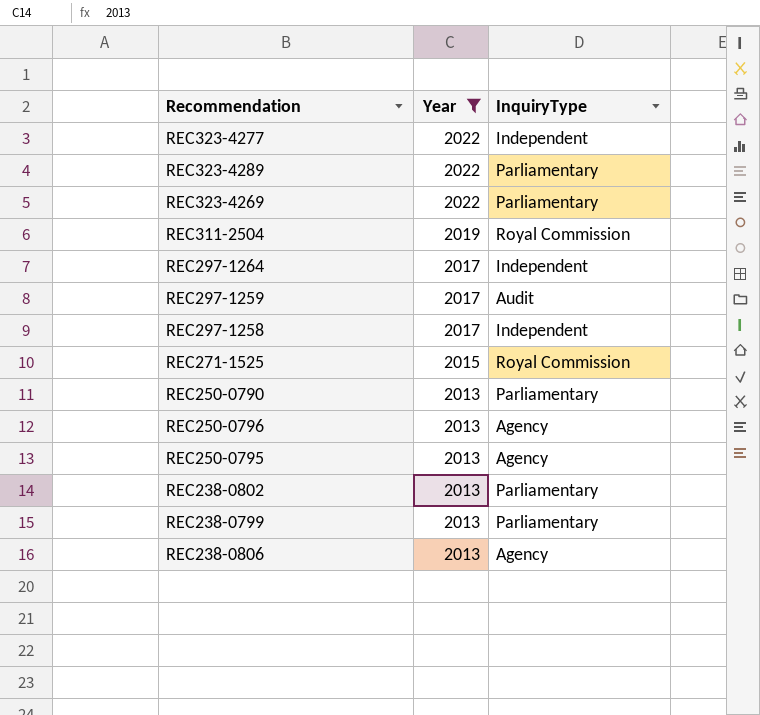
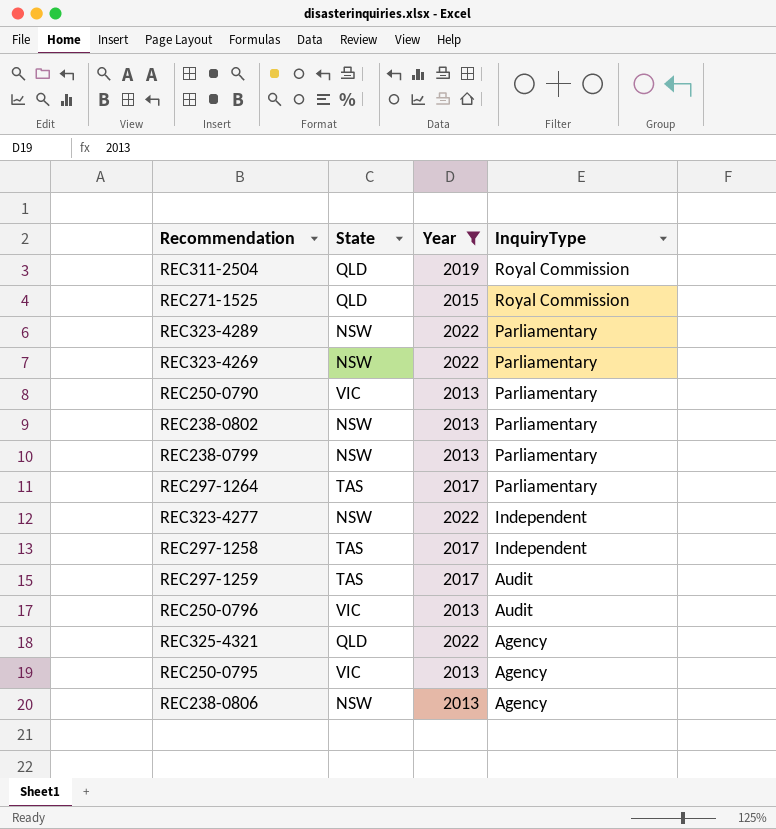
row order: Year descending -> InquiryType descending
column State | position: none -> 2
REC297-1264 | InquiryType: Independent -> Parliamentary
REC250-0796 | InquiryType: Agency -> Audit
row REC325-4321: none -> QLD | 2022 | Agency

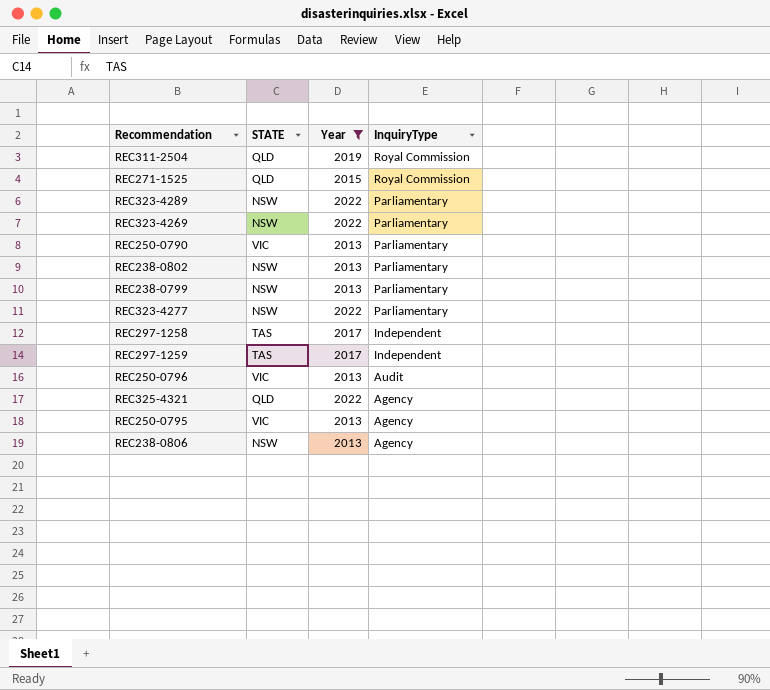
column name: State -> STATE
row REC297-1264: TAS | 2017 | Parliamentary -> none
REC323-4277 | InquiryType: Independent -> Parliamentary
REC297-1259 | InquiryType: Audit -> Independent

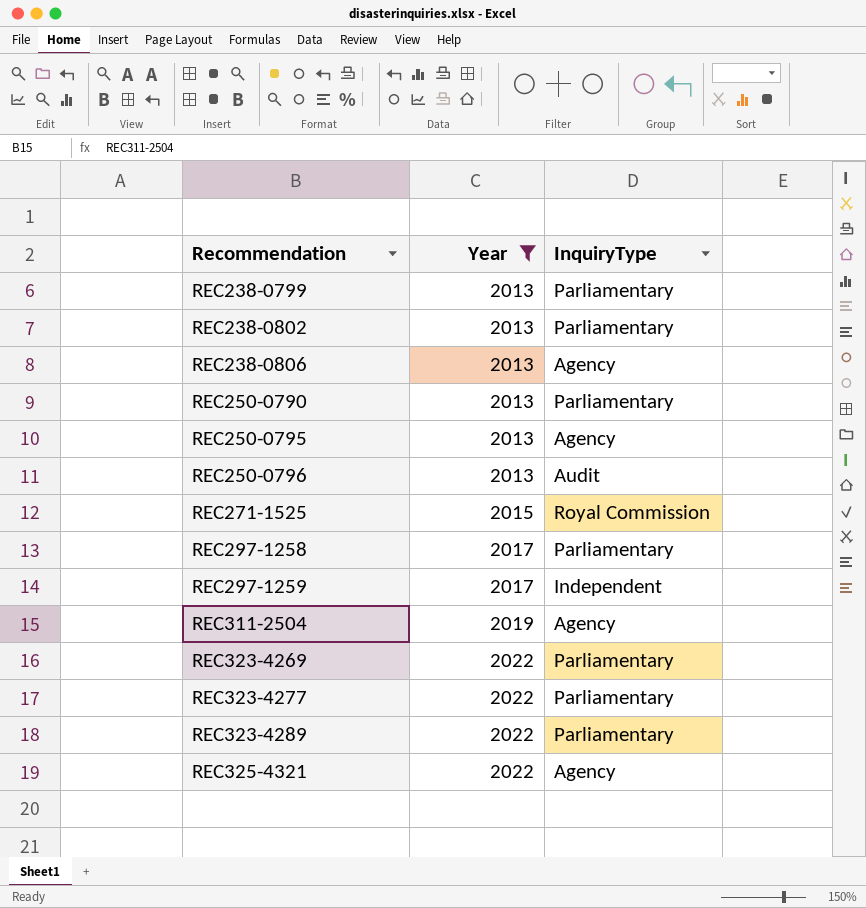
row order: InquiryType descending -> Recommendation ascending
column STATE | position: 2 -> none
REC297-1258 | InquiryType: Independent -> Parliamentary
REC311-2504 | InquiryType: Royal Commission -> Agency

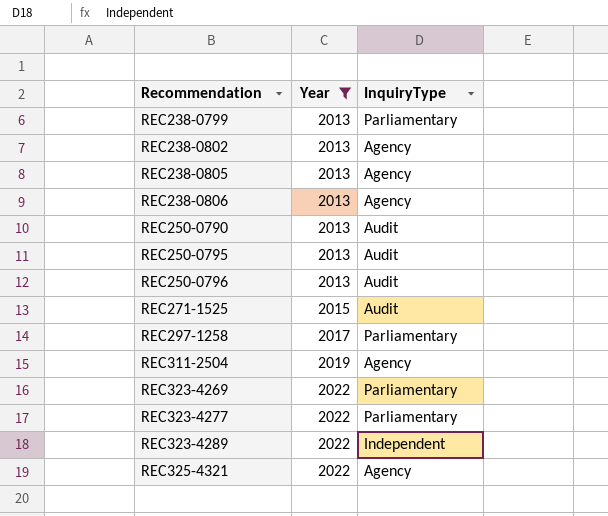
row REC297-1259: 2017 | Independent -> none
REC238-0802 | InquiryType: Parliamentary -> Agency
row REC238-0805: none -> 2013 | Agency
REC250-0790 | InquiryType: Parliamentary -> Audit
REC250-0795 | InquiryType: Agency -> Audit
REC271-1525 | InquiryType: Royal Commission -> Audit
REC323-4289 | InquiryType: Parliamentary -> Independent

